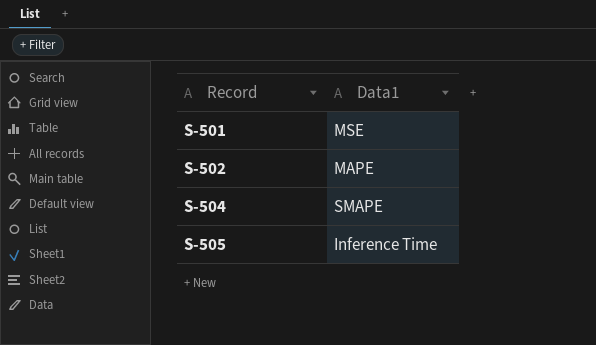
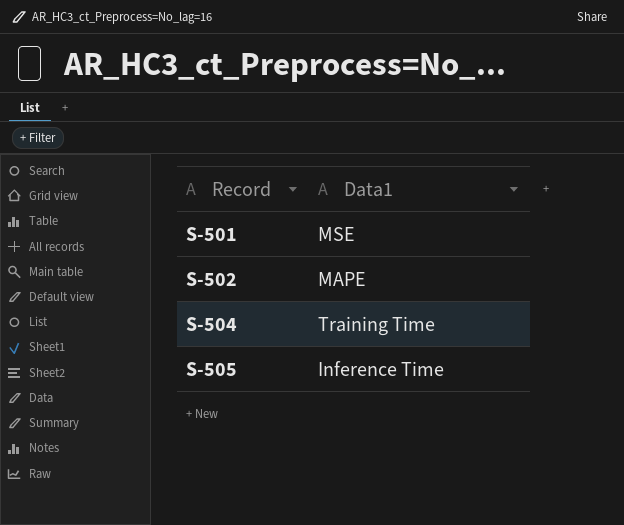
S-504 | Data1: SMAPE -> Training Time

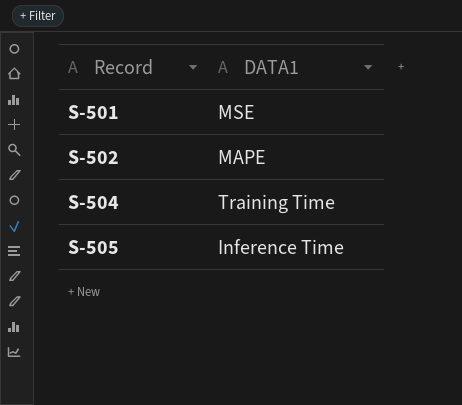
column name: Data1 -> DATA1

